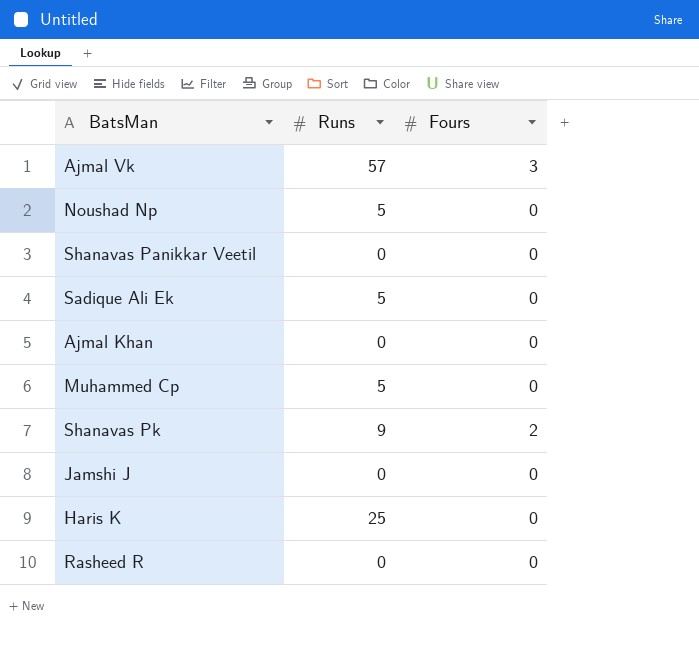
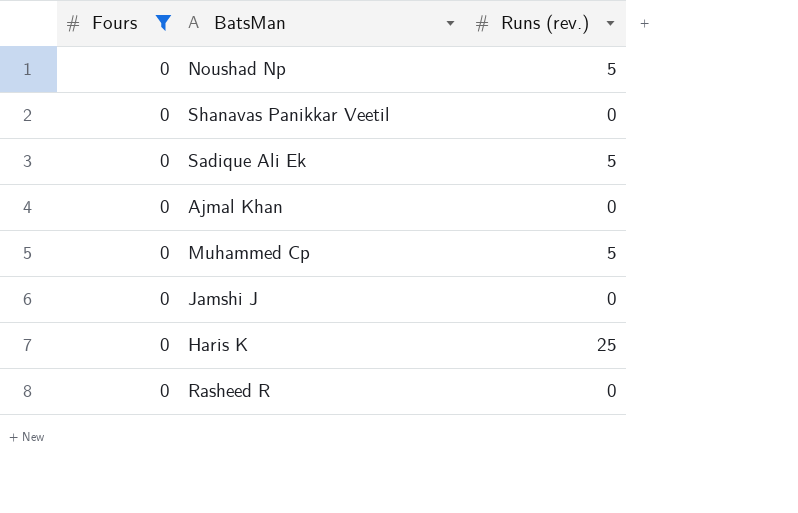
filter: none -> Fours = 0
column Fours | position: 3 -> 1
column name: Runs -> Runs (rev.)

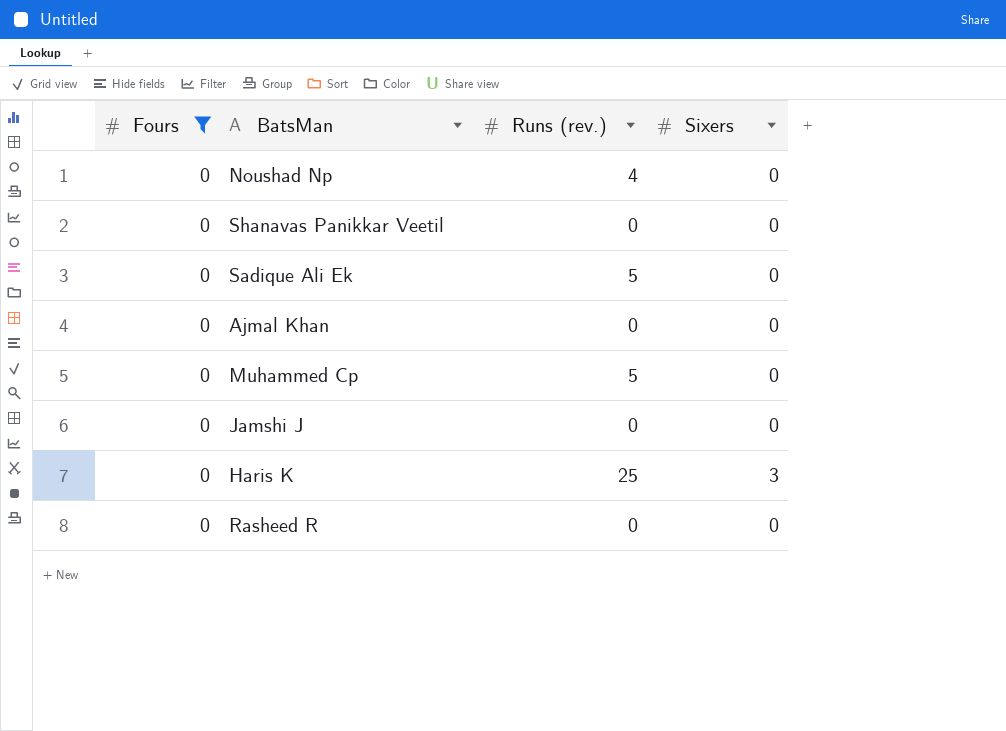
column Sixers | position: none -> 4
Noushad Np | Runs (rev.): 5 -> 4

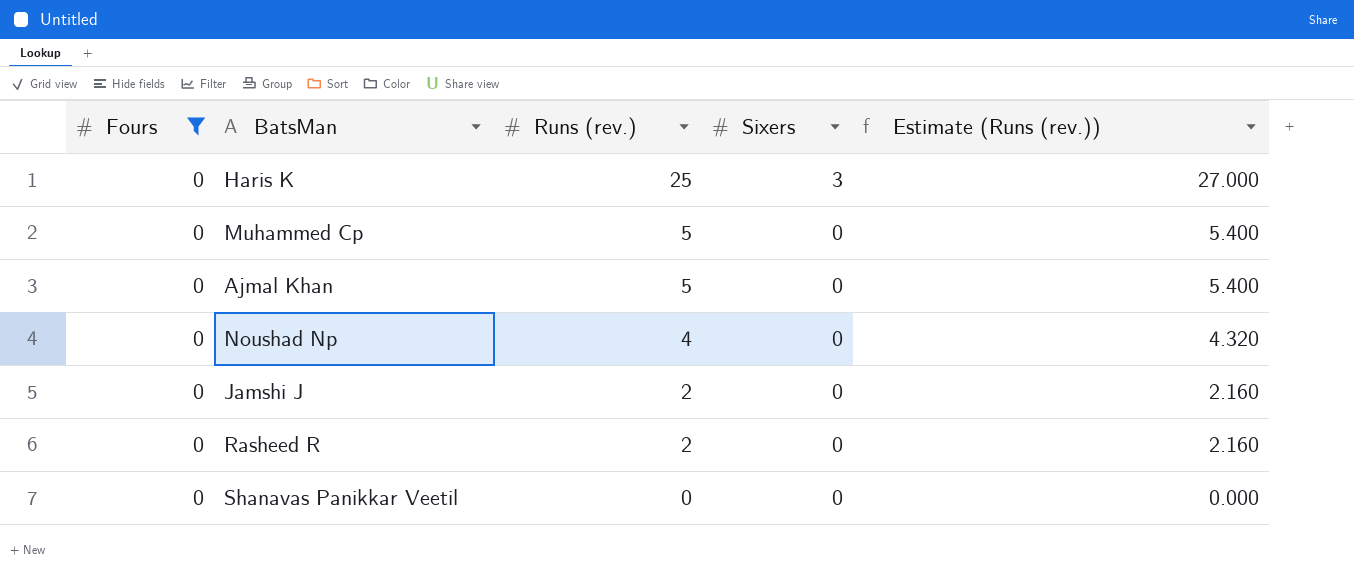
row order: none -> Runs (rev.) descending
column Estimate (Runs (rev.)) | formula: none -> [Runs (rev.)] * 1.08
row Sadique Ali Ek: 0 | 5 | 0 -> none
Ajmal Khan | Runs (rev.): 0 -> 5
Jamshi J | Runs (rev.): 0 -> 2
Rasheed R | Runs (rev.): 0 -> 2

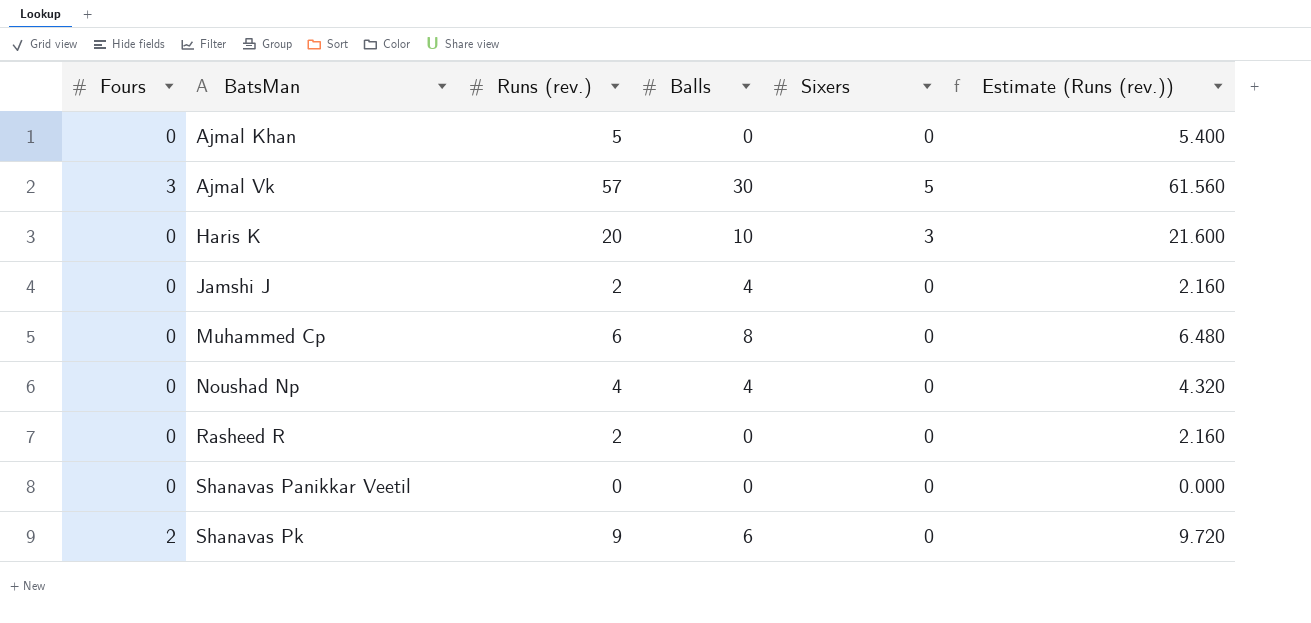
filter: Fours = 0 -> none
row order: Runs (rev.) descending -> BatsMan ascending
column Balls | position: none -> 4
Haris K | Runs (rev.): 25 -> 20
Haris K | Estimate (Runs (rev.)): 27.000 -> 21.600
Muhammed Cp | Runs (rev.): 5 -> 6
Muhammed Cp | Estimate (Runs (rev.)): 5.400 -> 6.480

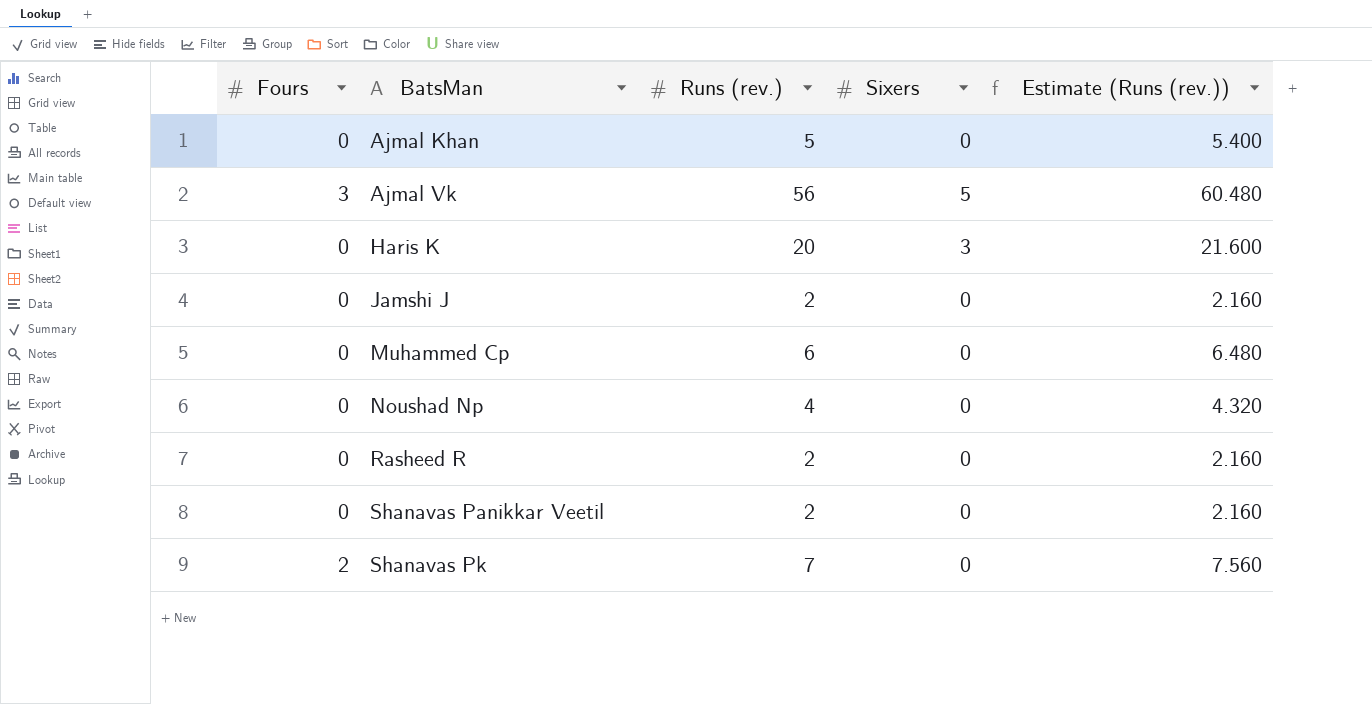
column Balls | position: 4 -> none
Ajmal Vk | Runs (rev.): 57 -> 56
Ajmal Vk | Estimate (Runs (rev.)): 61.560 -> 60.480
Shanavas Panikkar Veetil | Runs (rev.): 0 -> 2
Shanavas Panikkar Veetil | Estimate (Runs (rev.)): 0.000 -> 2.160
Shanavas Pk | Runs (rev.): 9 -> 7
Shanavas Pk | Estimate (Runs (rev.)): 9.720 -> 7.560

